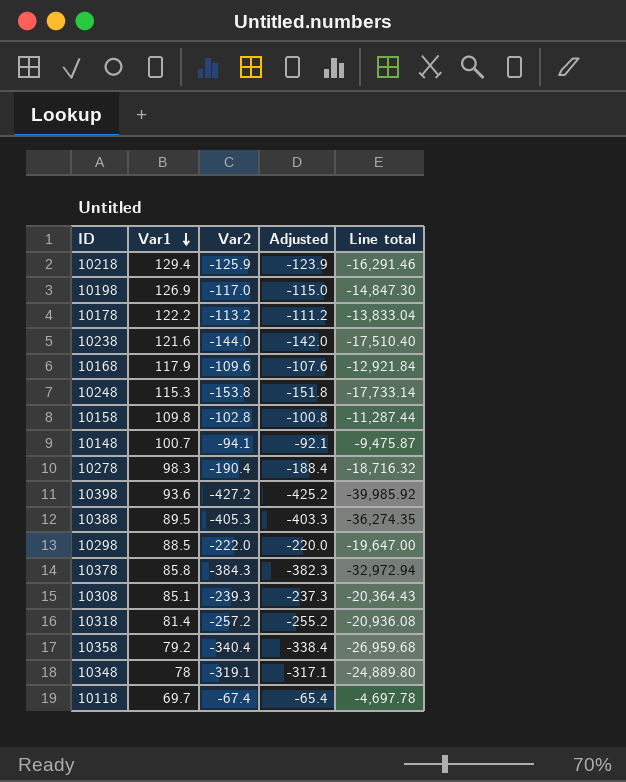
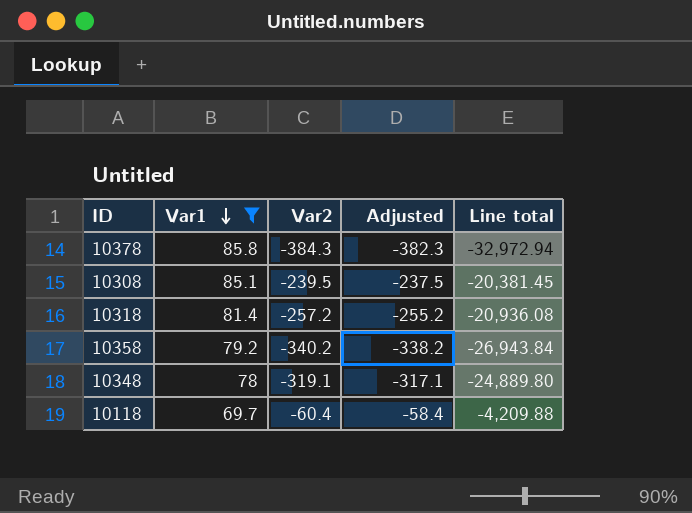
filter: none -> Var1 <= 85.8
10308 | Var2: -239.3 -> -239.5
10308 | Adjusted: -237.3 -> -237.5
10308 | Line total: -20,364.43 -> -20,381.45
10358 | Var2: -340.4 -> -340.2
10358 | Adjusted: -338.4 -> -338.2
10358 | Line total: -26,959.68 -> -26,943.84
10118 | Var2: -67.4 -> -60.4
10118 | Adjusted: -65.4 -> -58.4
10118 | Line total: -4,697.78 -> -4,209.88

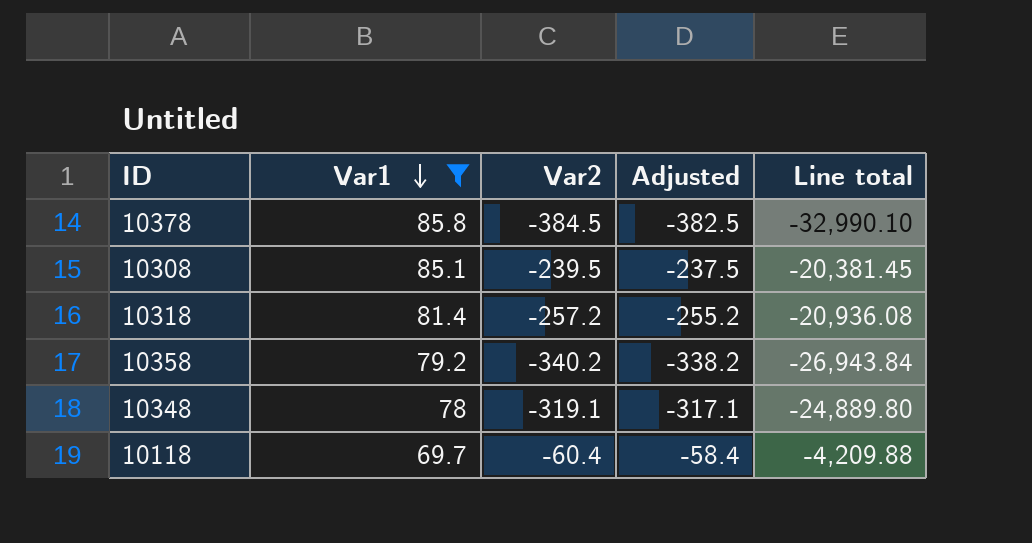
10378 | Var2: -384.3 -> -384.5
10378 | Adjusted: -382.3 -> -382.5
10378 | Line total: -32,972.94 -> -32,990.10

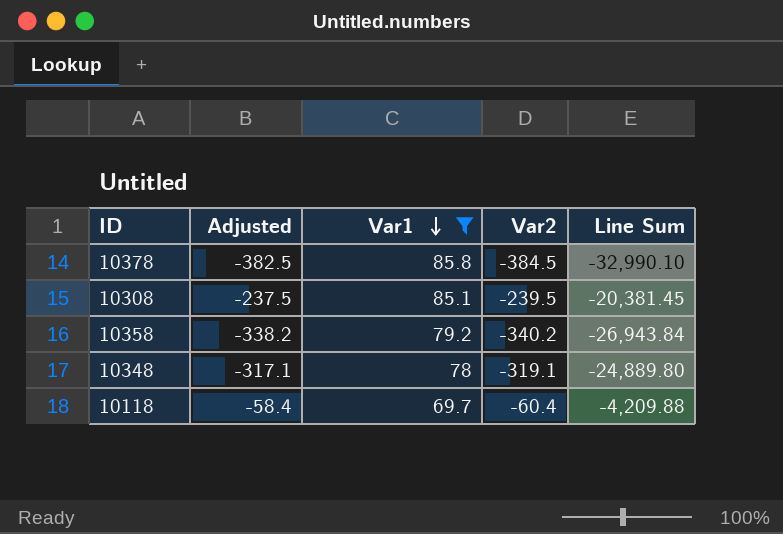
column Adjusted | position: 4 -> 2
column name: Line total -> Line Sum
row 10318: 81.4 | -257.2 | -255.2 | -20,936.08 -> none

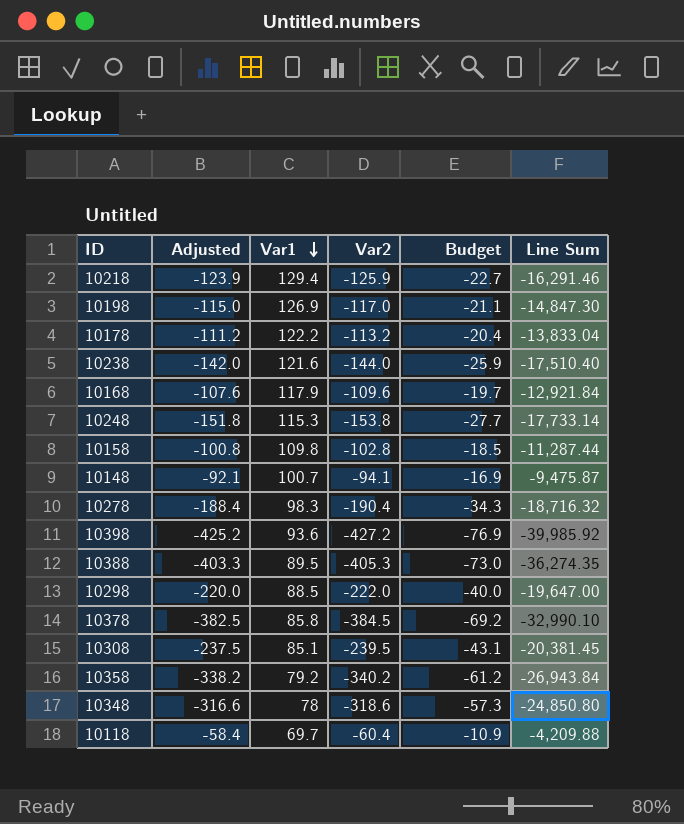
filter: Var1 <= 85.8 -> none
column Budget | formula: none -> [Var2] * 0.18
10348 | Adjusted: -317.1 -> -316.6
10348 | Var2: -319.1 -> -318.6
10348 | Line Sum: -24,889.80 -> -24,850.80

